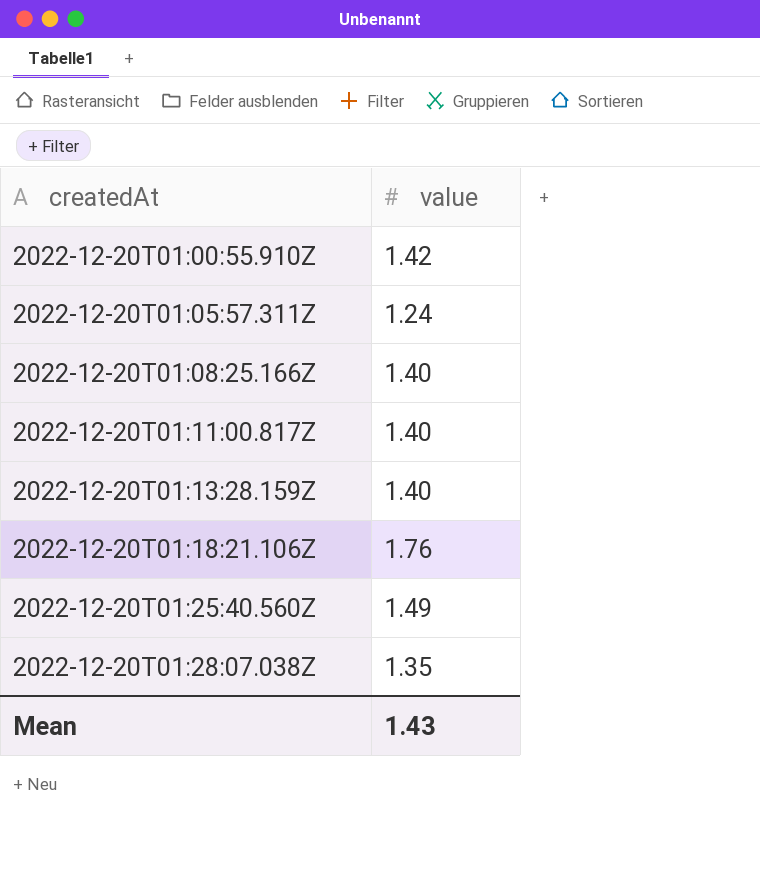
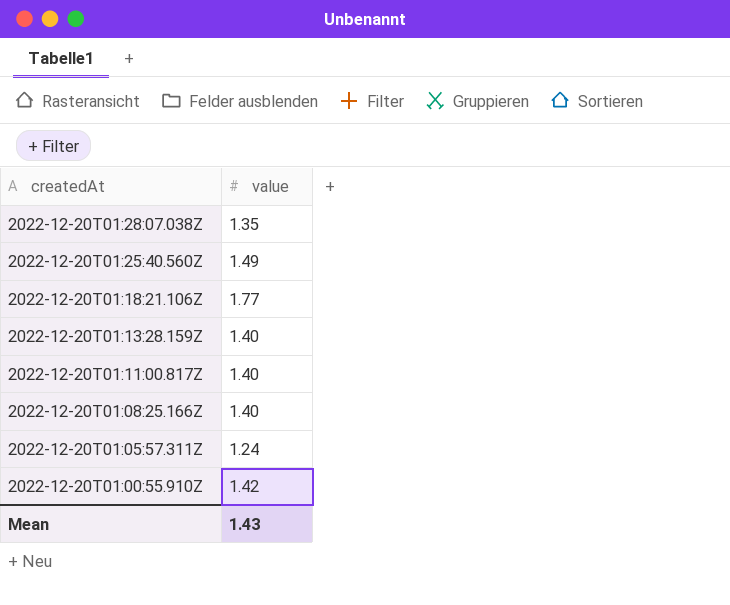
row order: createdAt ascending -> createdAt descending
2022-12-20T01:18:21.106Z | value: 1.76 -> 1.77

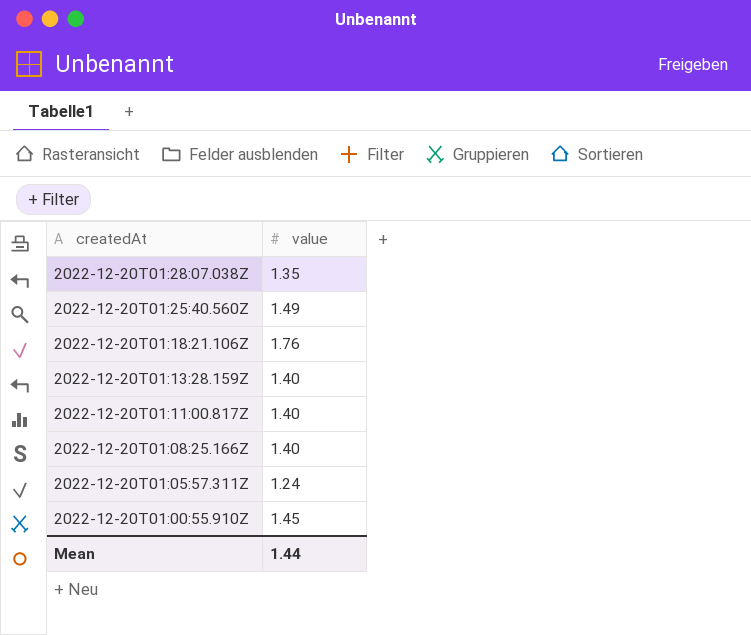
2022-12-20T01:18:21.106Z | value: 1.77 -> 1.76
2022-12-20T01:00:55.910Z | value: 1.42 -> 1.45
Mean | value: 1.43 -> 1.44

